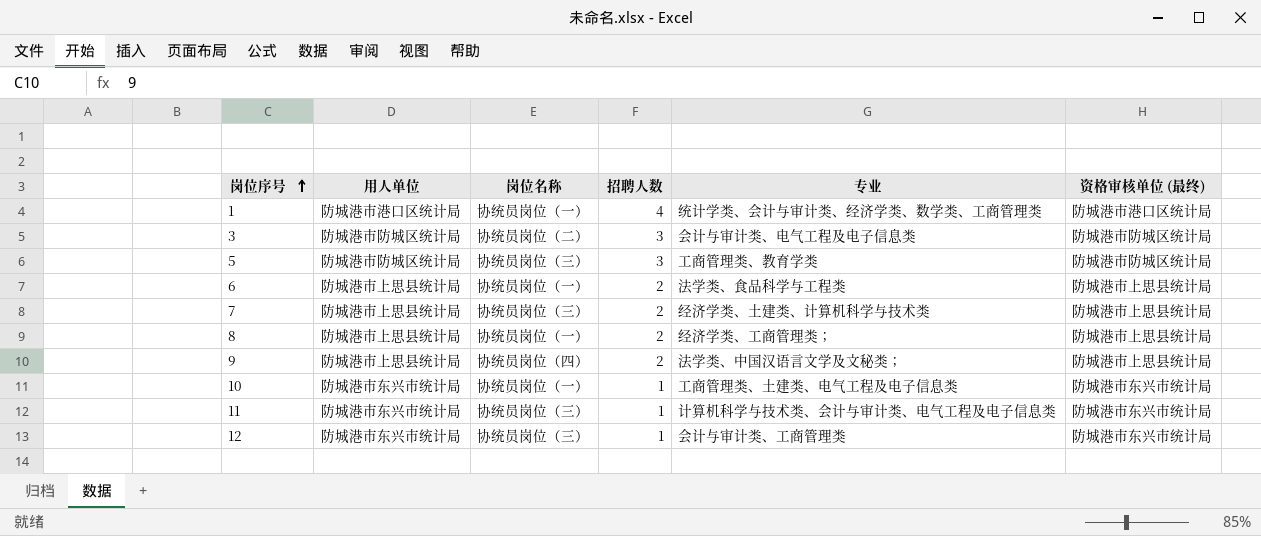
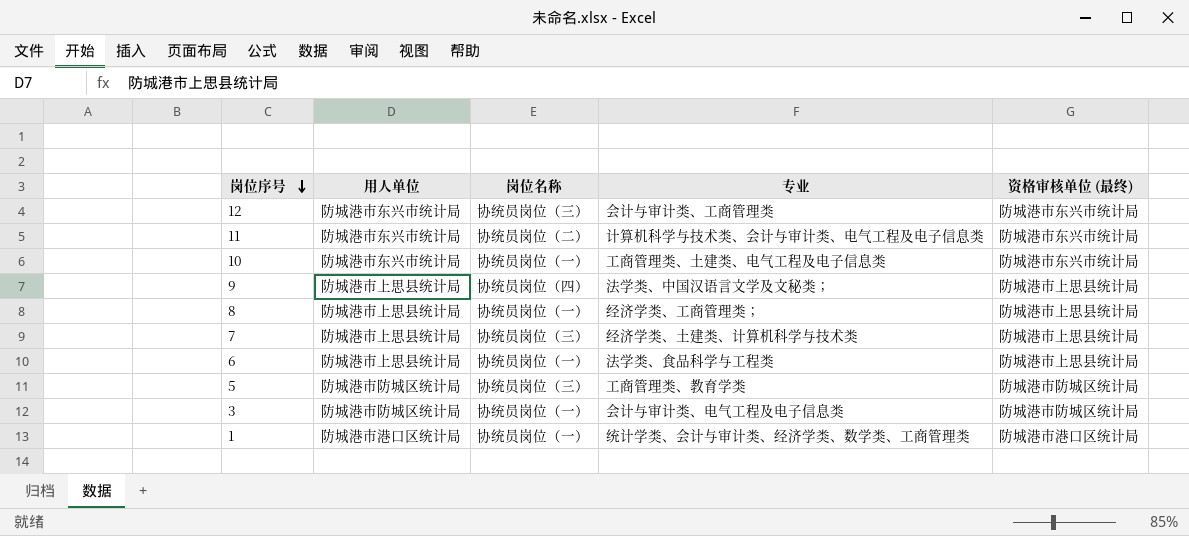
row order: 岗位序号 ascending -> 岗位序号 descending
column 招聘人数 | position: 4 -> none
11 | 岗位名称: 协统员岗位（三） -> 协统员岗位（二）
3 | 岗位名称: 协统员岗位（二） -> 协统员岗位（一）

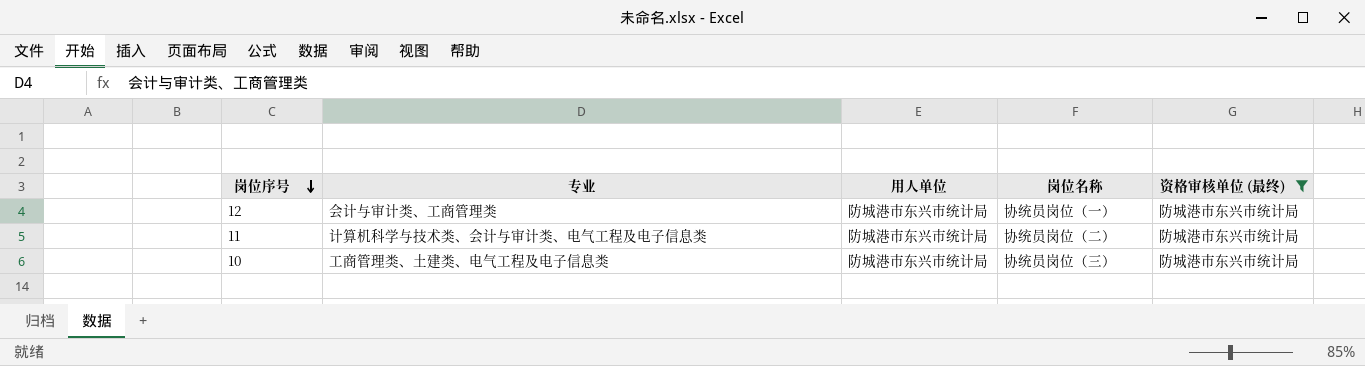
filter: none -> 资格审核单位 (最终) = 防城港市东兴市统计局
column 专业 | position: 4 -> 2
12 | 岗位名称: 协统员岗位（三） -> 协统员岗位（一）
10 | 岗位名称: 协统员岗位（一） -> 协统员岗位（三）

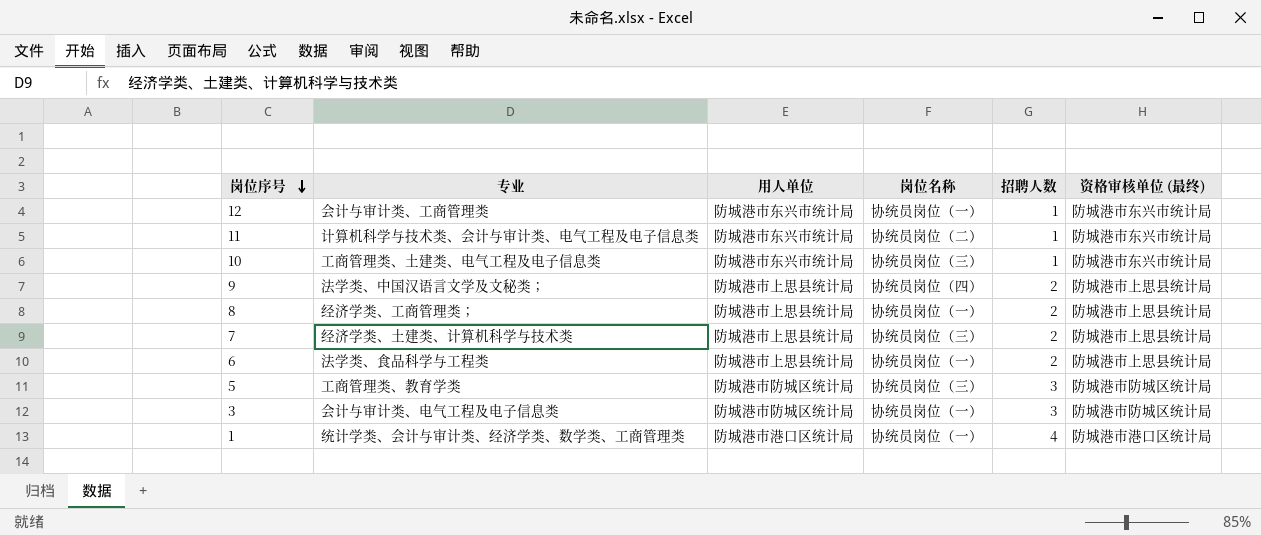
filter: 资格审核单位 (最终) = 防城港市东兴市统计局 -> none
column 招聘人数 | position: none -> 5

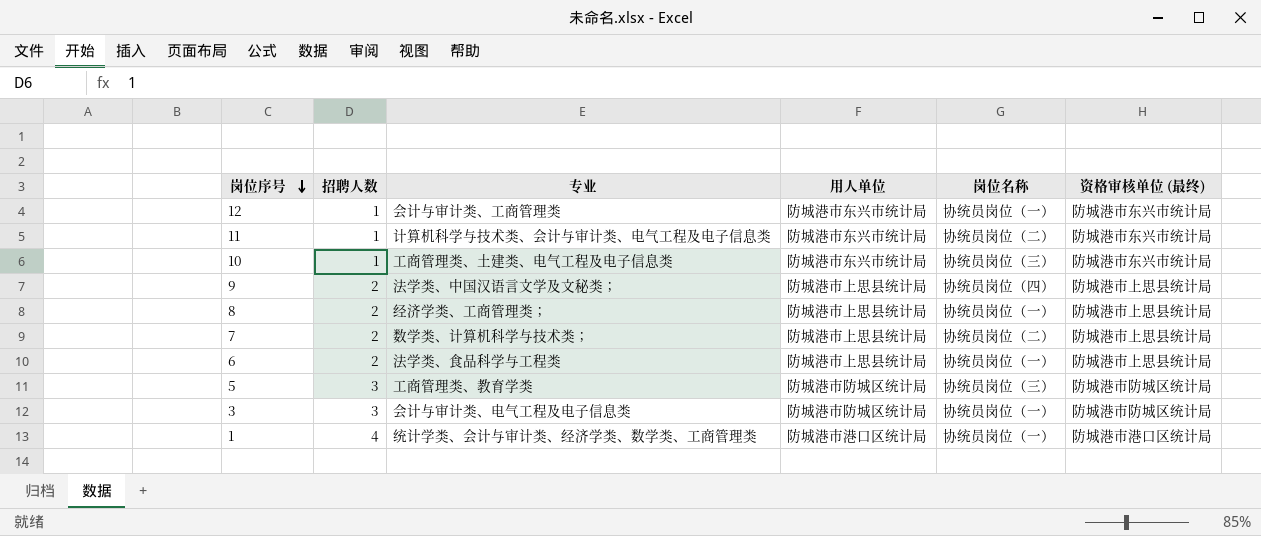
column 招聘人数 | position: 5 -> 2
7 | 专业: 经济学类、土建类、计算机科学与技术类 -> 数学类、计算机科学与技术类；
7 | 岗位名称: 协统员岗位（三） -> 协统员岗位（二）

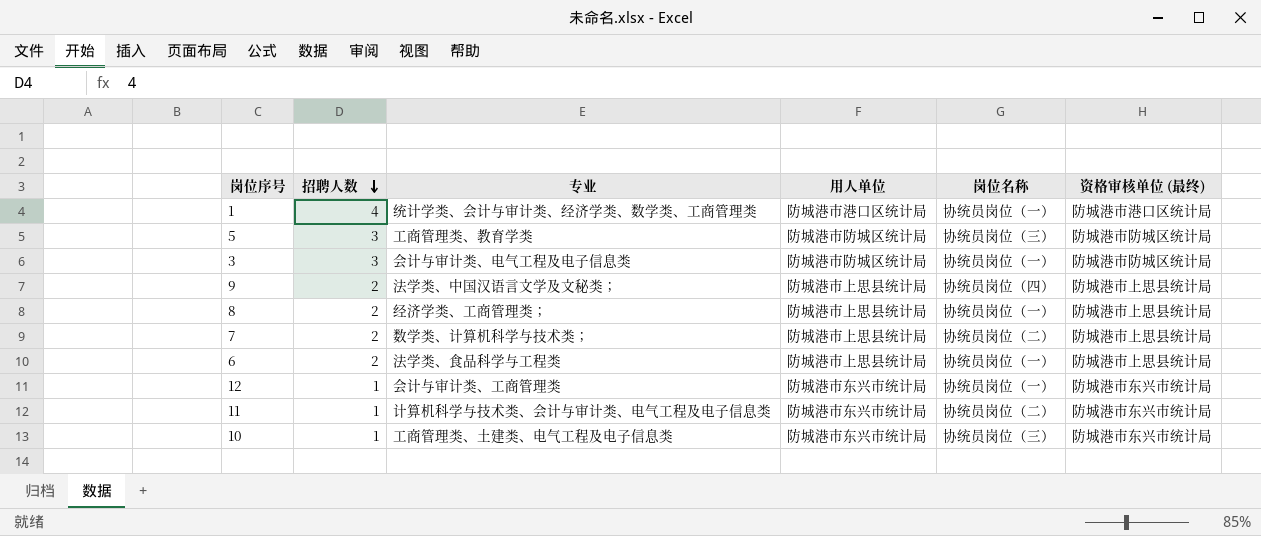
row order: 岗位序号 descending -> 招聘人数 descending

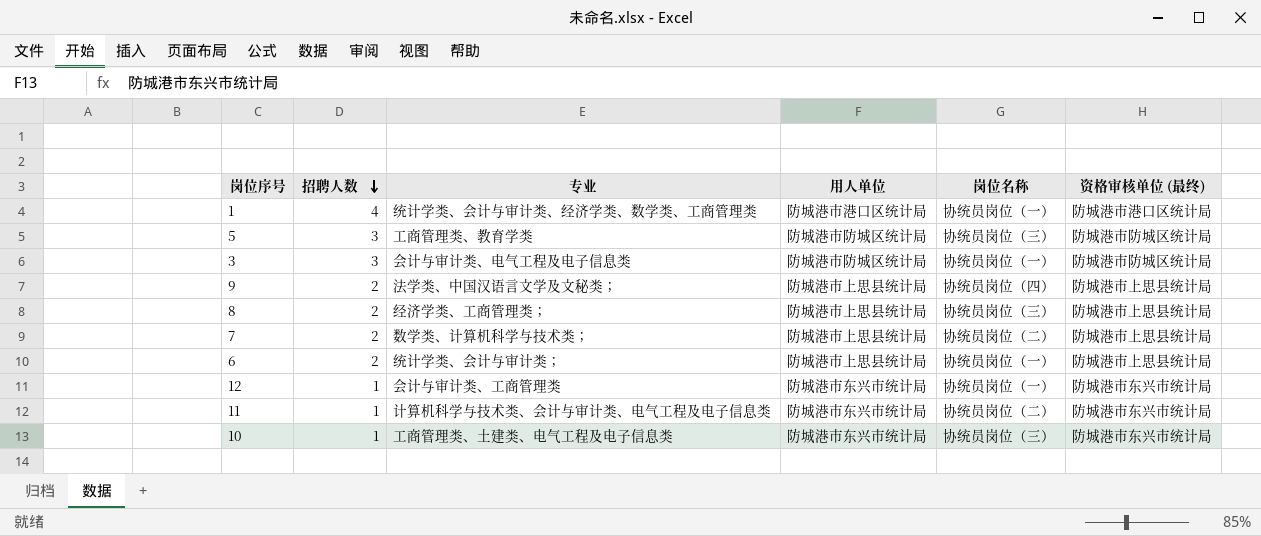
8 | 岗位名称: 协统员岗位（一） -> 协统员岗位（三）
6 | 专业: 法学类、食品科学与工程类 -> 统计学类、会计与审计类；

